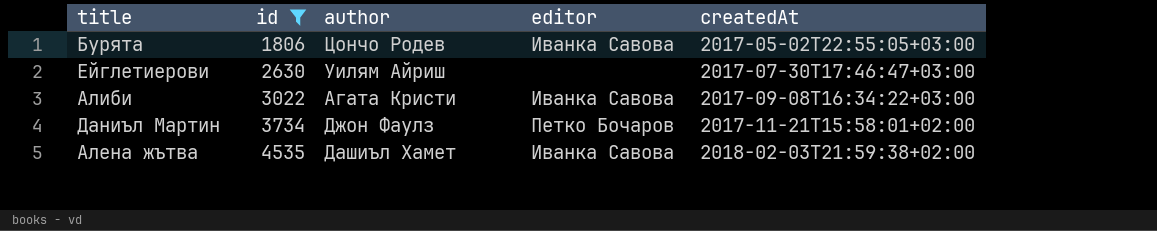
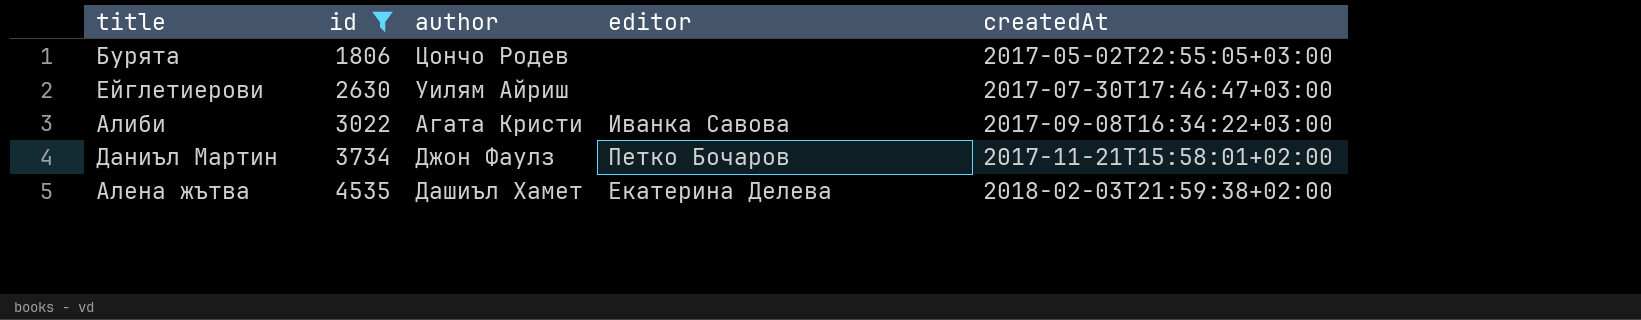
Бурята | editor: Иванка Савова -> none
Алена жътва | editor: Иванка Савова -> Екатерина Делева

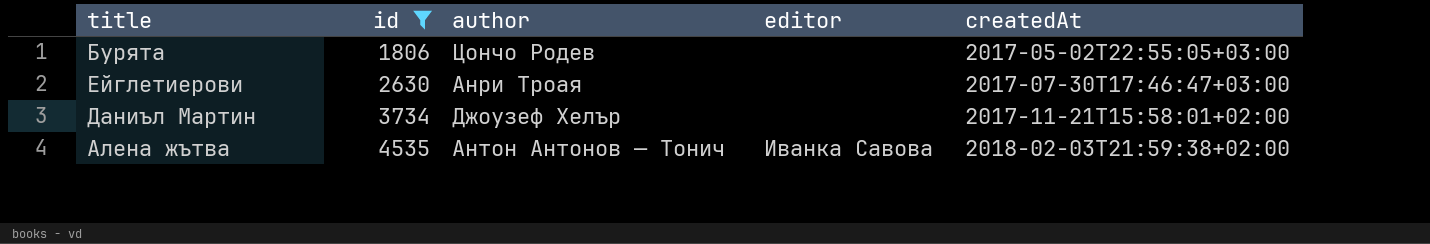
row Алиби: 3022 | Агата Кристи | Иванка Савова | 2017-09-08T16:34:22+03:00 -> none
Ейглетиерови | author: Уилям Айриш -> Анри Троая
Даниъл Мартин | author: Джон Фаулз -> Джоузеф Хелър
Даниъл Мартин | editor: Петко Бочаров -> none
Алена жътва | author: Дашиъл Хамет -> Антон Антонов — Тонич
Алена жътва | editor: Екатерина Делева -> Иванка Савова

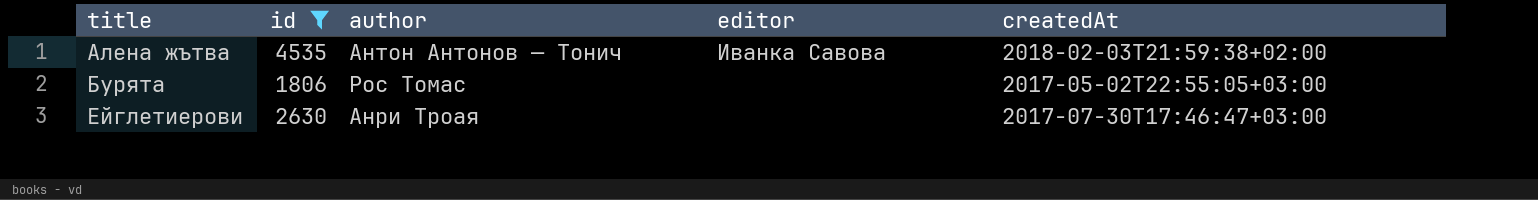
row order: id ascending -> title ascending
row Даниъл Мартин: 3734 | Джоузеф Хелър | none | 2017-11-21T15:58:01+02:00 -> none
Бурята | author: Цончо Родев -> Рос Томас

